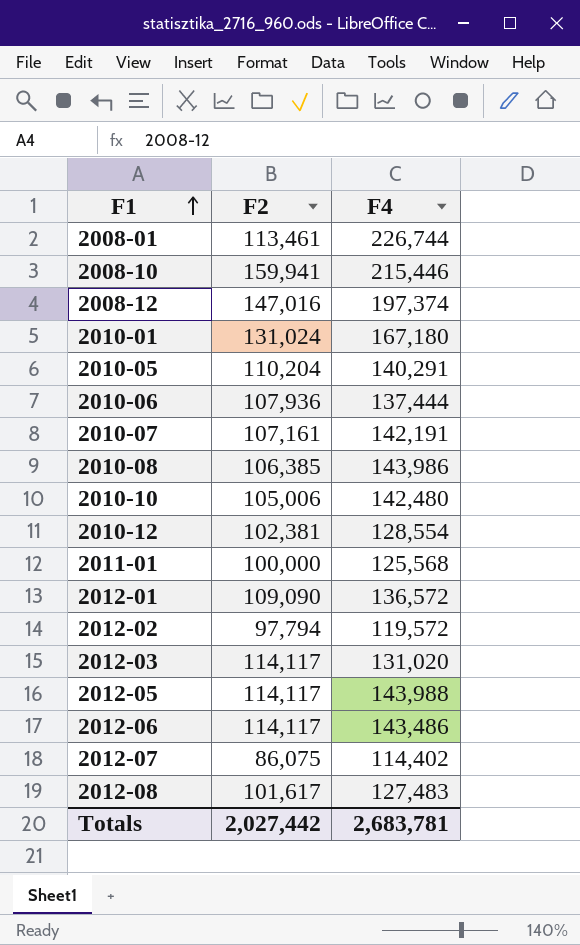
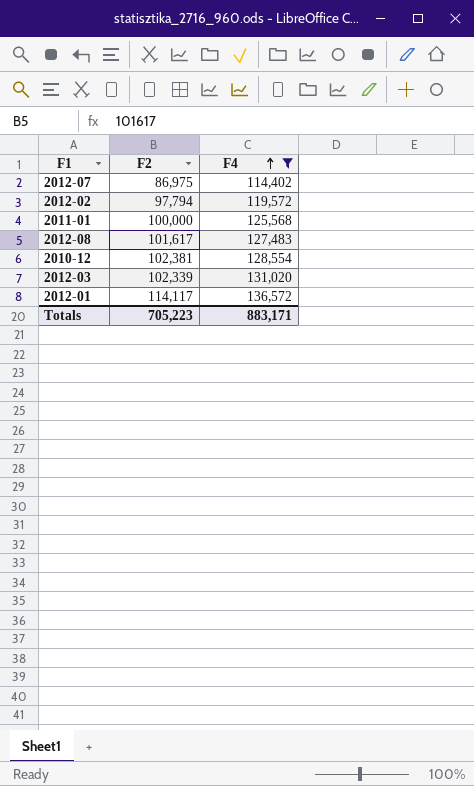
filter: none -> F4 <= 136,572
row order: F1 ascending -> F4 ascending
2012-07 | F2: 86,075 -> 86,975
2012-03 | F2: 114,117 -> 102,339
2012-01 | F2: 109,090 -> 114,117
Totals | F2: 2,027,442 -> 705,223
Totals | F4: 2,683,781 -> 883,171

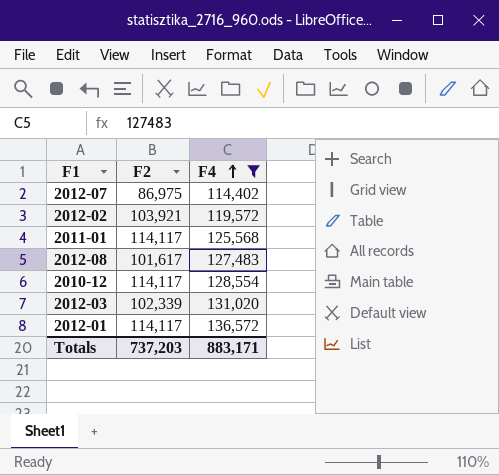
2012-02 | F2: 97,794 -> 103,921
2011-01 | F2: 100,000 -> 114,117
2010-12 | F2: 102,381 -> 114,117
Totals | F2: 705,223 -> 737,203

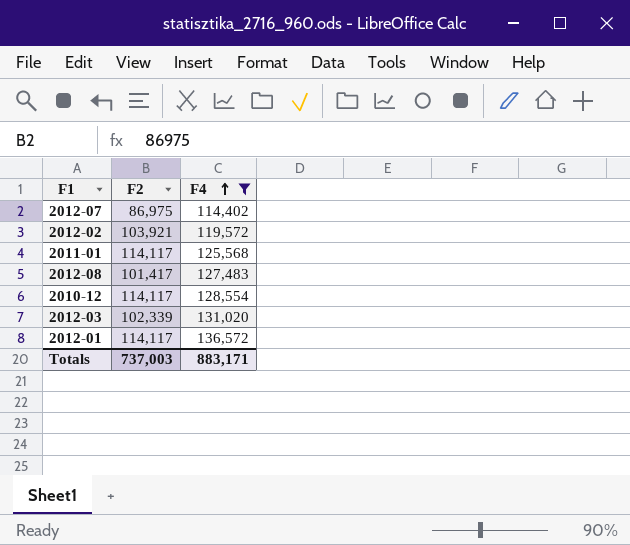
2012-08 | F2: 101,617 -> 101,417
Totals | F2: 737,203 -> 737,003

